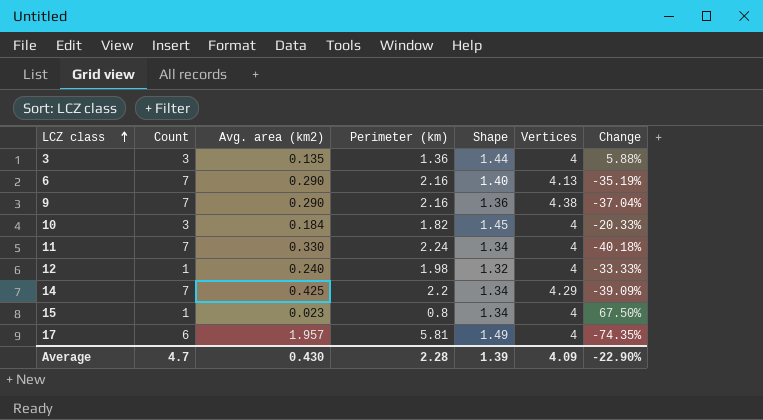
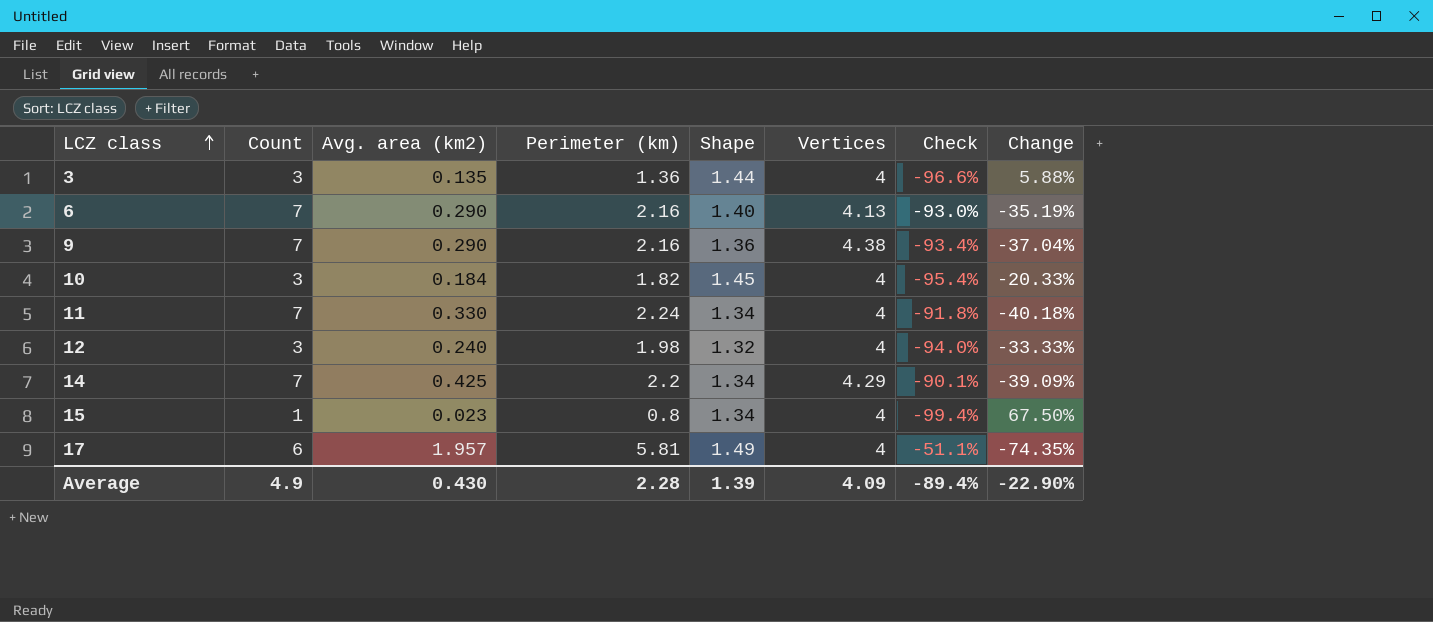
column Check | formula: none -> ([Avg. area (km2)] - [Vertices]) / [Vertices]
12 | Count: 1 -> 3
Average | Count: 4.7 -> 4.9

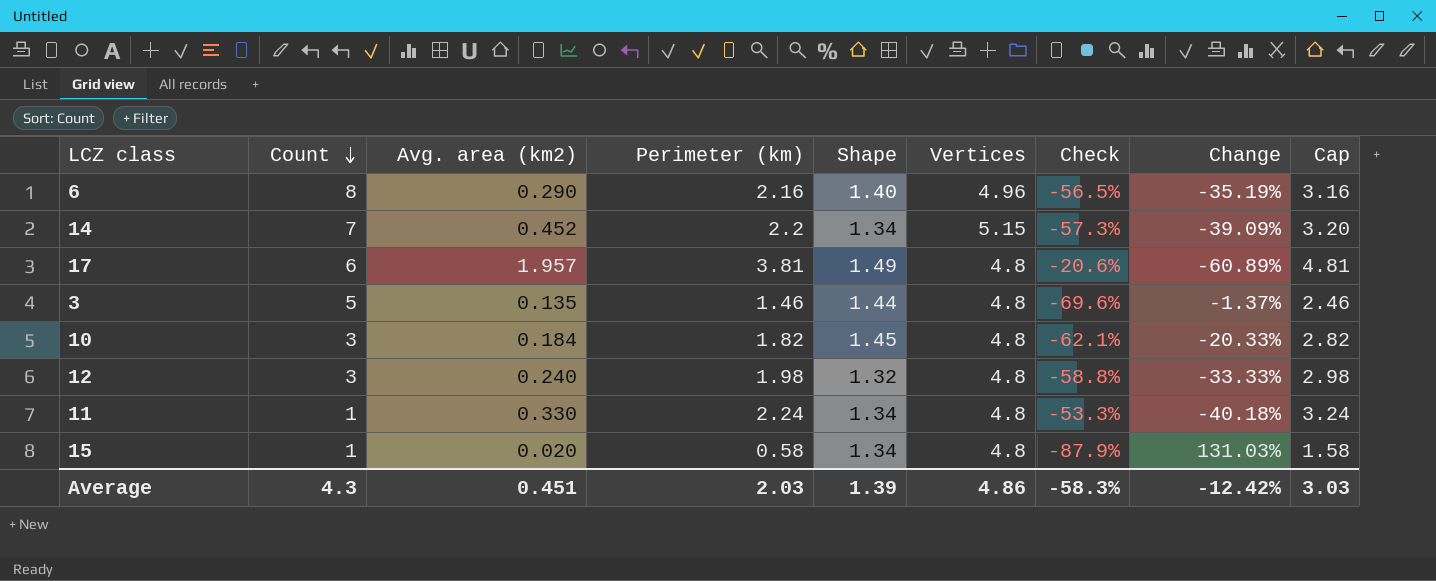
row order: LCZ class ascending -> Count descending
column Check | formula: ([Avg. area (km2)] - [Vertices]) / [Vertices] -> ([Perimeter (km)] - [Vertices]) / [Vertices]
column Cap | formula: none -> [Perimeter (km)] + 1
row 9: 7 | 0.290 | 2.16 | 1.36 | 4.38 | -93.4% | -37.04% -> none
6 | Count: 7 -> 8
6 | Vertices: 4.13 -> 4.96
14 | Avg. area (km2): 0.425 -> 0.452
14 | Vertices: 4.29 -> 5.15
17 | Perimeter (km): 5.81 -> 3.81
17 | Vertices: 4 -> 4.8
17 | Change: -74.35% -> -60.89%
3 | Count: 3 -> 5
3 | Perimeter (km): 1.36 -> 1.46
3 | Vertices: 4 -> 4.8
3 | Change: 5.88% -> -1.37%
10 | Vertices: 4 -> 4.8
12 | Vertices: 4 -> 4.8
11 | Count: 7 -> 1
11 | Vertices: 4 -> 4.8
15 | Avg. area (km2): 0.023 -> 0.020
15 | Perimeter (km): 0.8 -> 0.58
15 | Vertices: 4 -> 4.8
15 | Change: 67.50% -> 131.03%
Average | Count: 4.9 -> 4.3
Average | Avg. area (km2): 0.430 -> 0.451
Average | Perimeter (km): 2.28 -> 2.03
Average | Vertices: 4.09 -> 4.86
Average | Check: -89.4% -> -58.3%
Average | Change: -22.90% -> -12.42%

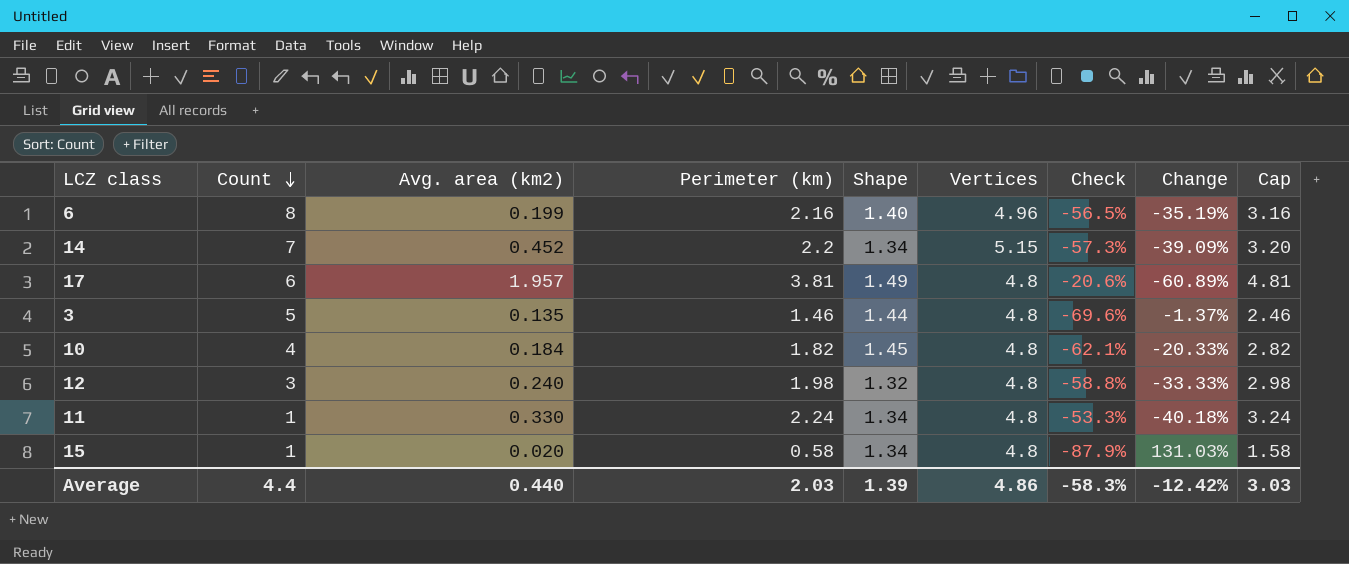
6 | Avg. area (km2): 0.290 -> 0.199
10 | Count: 3 -> 4
Average | Count: 4.3 -> 4.4
Average | Avg. area (km2): 0.451 -> 0.440

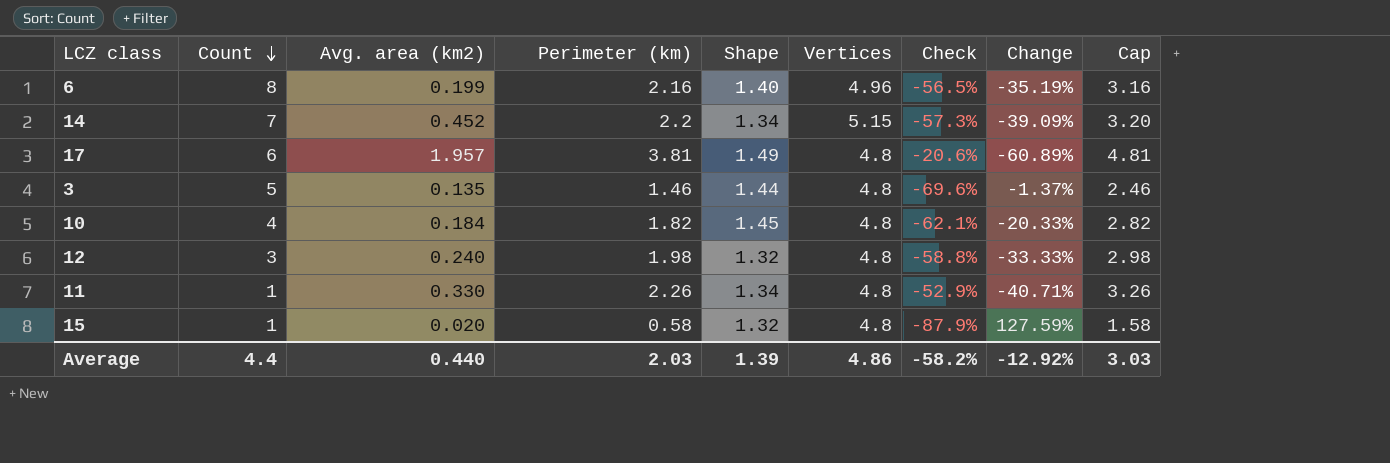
11 | Perimeter (km): 2.24 -> 2.26
11 | Check: -53.3% -> -52.9%
11 | Change: -40.18% -> -40.71%
11 | Cap: 3.24 -> 3.26
15 | Shape: 1.34 -> 1.32
15 | Change: 131.03% -> 127.59%
Average | Check: -58.3% -> -58.2%
Average | Change: -12.42% -> -12.92%

